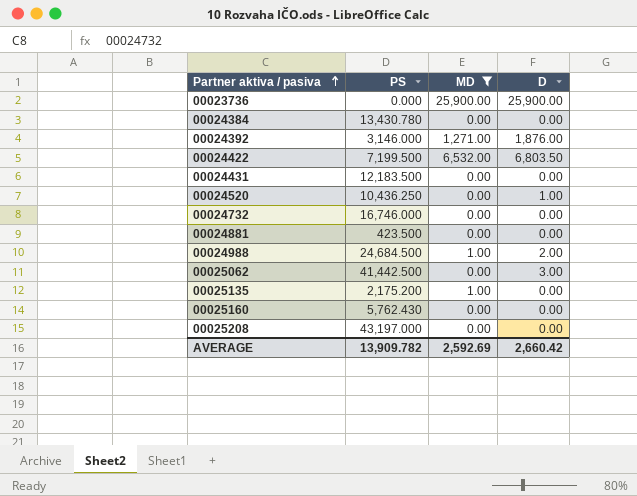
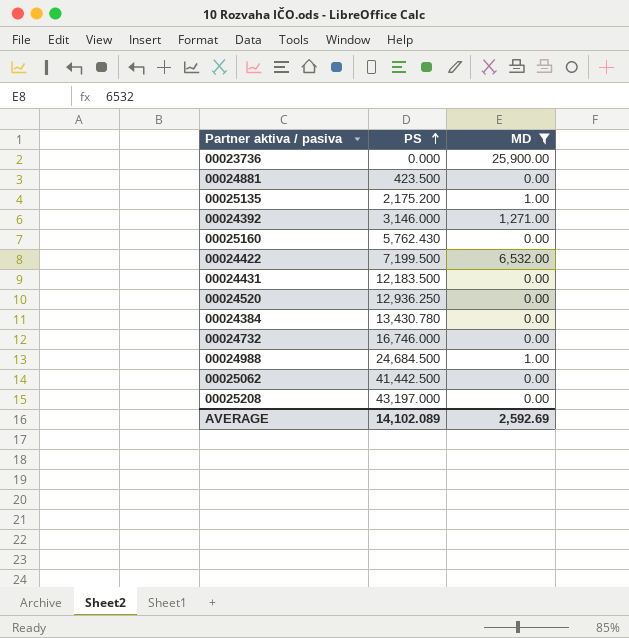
row order: Partner aktiva / pasiva ascending -> PS ascending
column D | position: 4 -> none
00024520 | PS: 10,436.250 -> 12,936.250
AVERAGE | PS: 13,909.782 -> 14,102.089

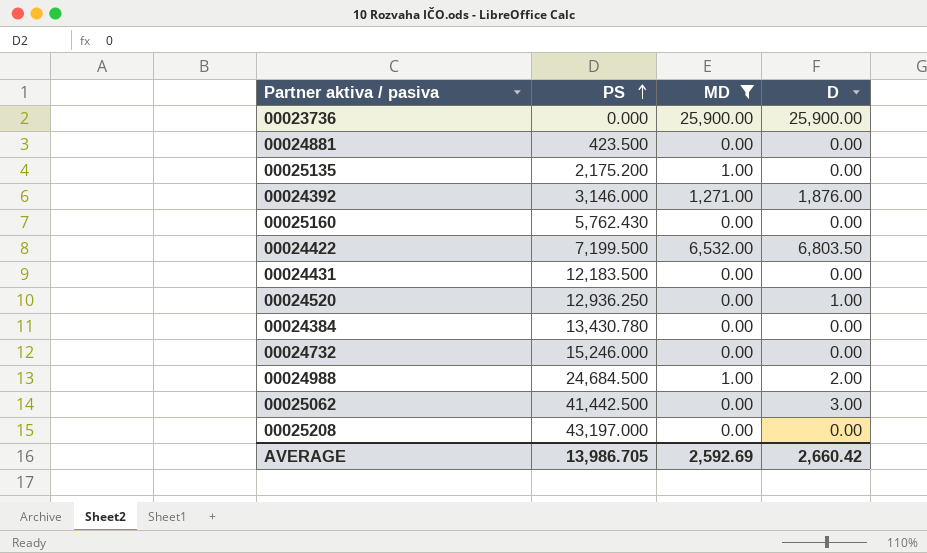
column D | position: none -> 4
00024732 | PS: 16,746.000 -> 15,246.000
AVERAGE | PS: 14,102.089 -> 13,986.705

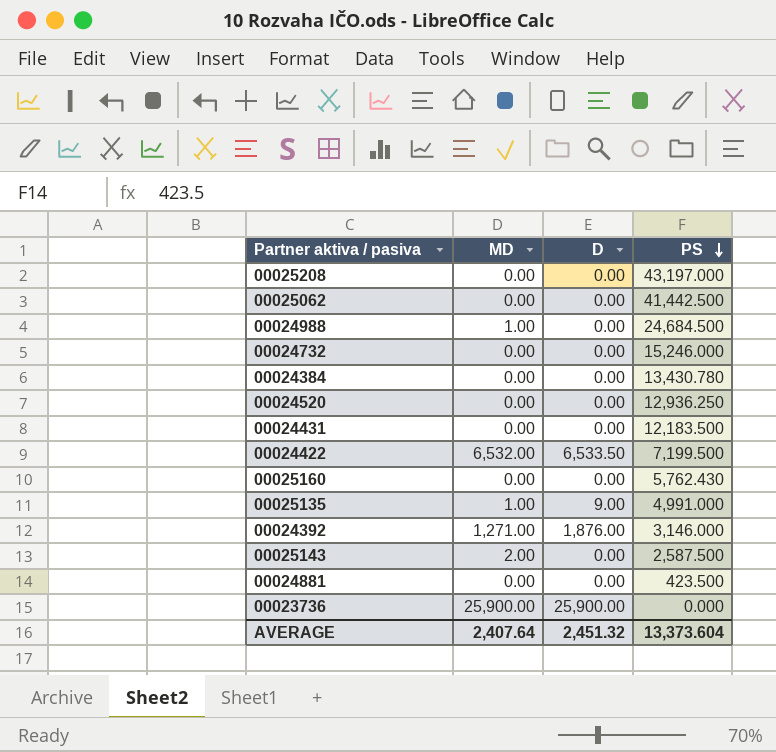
filter: MD != 2.00 -> none
row order: PS ascending -> PS descending
column PS | position: 2 -> 4
00025062 | D: 3.00 -> 0.00
00024988 | D: 2.00 -> 0.00
00024520 | D: 1.00 -> 0.00
00024422 | D: 6,803.50 -> 6,533.50
00025135 | D: 0.00 -> 9.00
00025135 | PS: 2,175.200 -> 4,991.000
AVERAGE | MD: 2,592.69 -> 2,407.64
AVERAGE | D: 2,660.42 -> 2,451.32
AVERAGE | PS: 13,986.705 -> 13,373.604

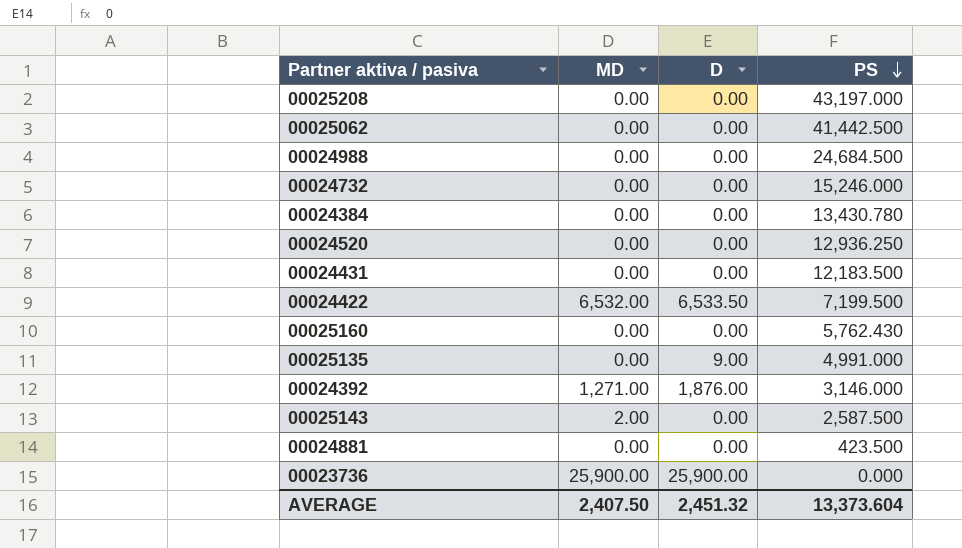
00024988 | MD: 1.00 -> 0.00
00025135 | MD: 1.00 -> 0.00
AVERAGE | MD: 2,407.64 -> 2,407.50

